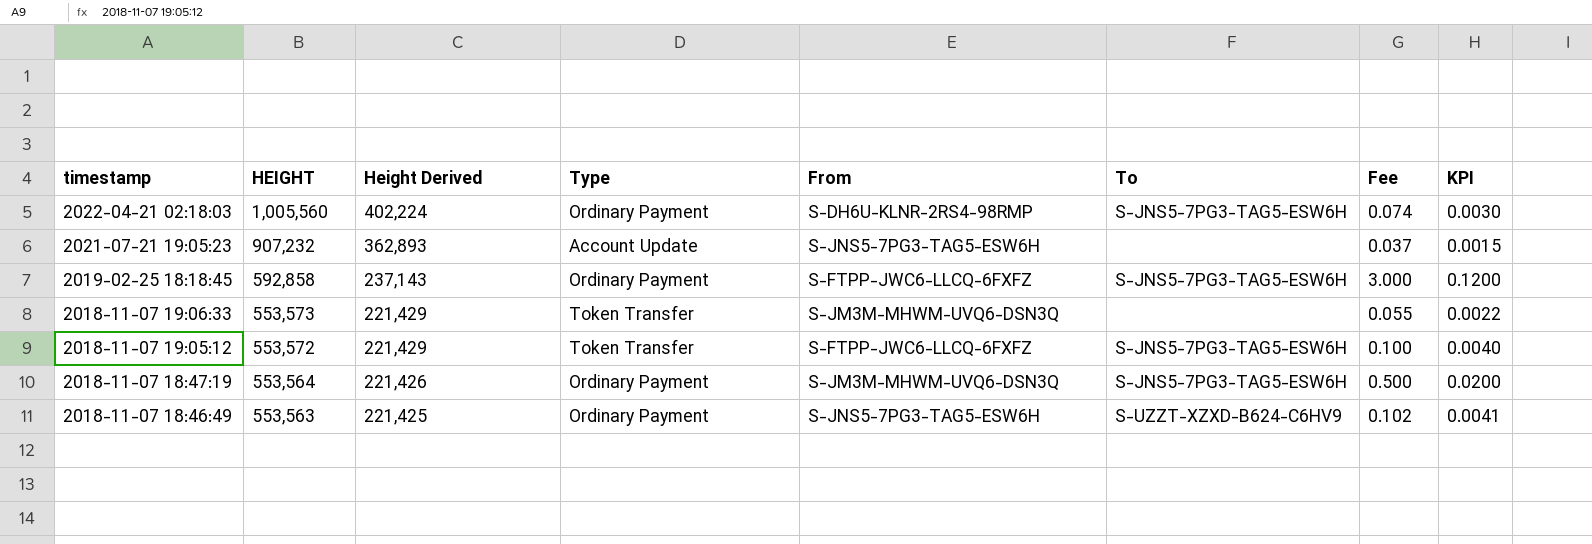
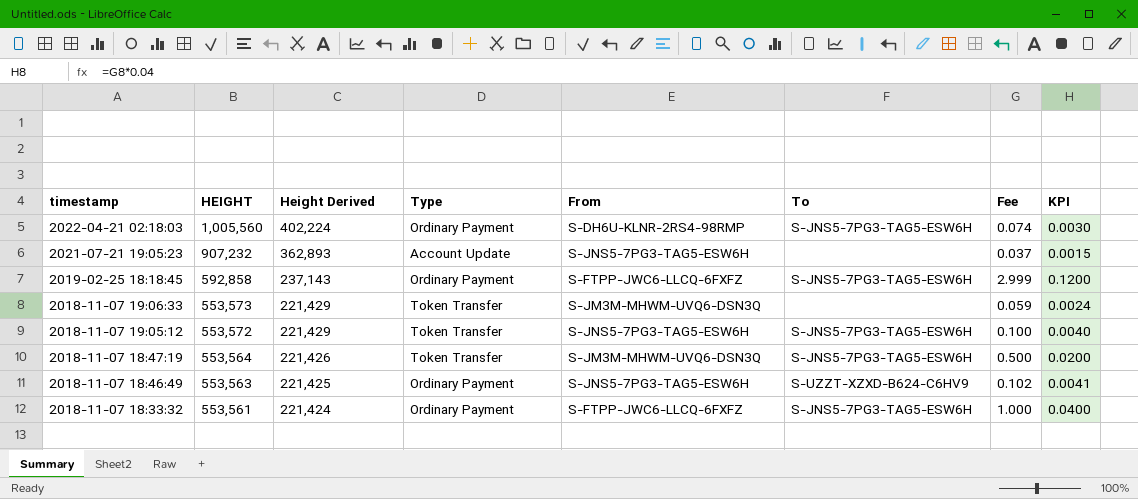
2019-02-25 18:18:45 | Fee: 3.000 -> 2.999
2018-11-07 19:06:33 | Fee: 0.055 -> 0.059
2018-11-07 19:06:33 | KPI: 0.0022 -> 0.0024
2018-11-07 19:05:12 | From: S-FTPP-JWC6-LLCQ-6FXFZ -> S-JNS5-7PG3-TAG5-ESW6H
2018-11-07 18:47:19 | Type: Ordinary Payment -> Token Transfer
row 2018-11-07 18:33:32: none -> 553,561 | 221,424 | Ordinary Payment | S-FTPP-JWC6-LLCQ-6FXFZ | S-JNS5-7PG3-TAG5-ESW6H | 1.000 | 0.0400

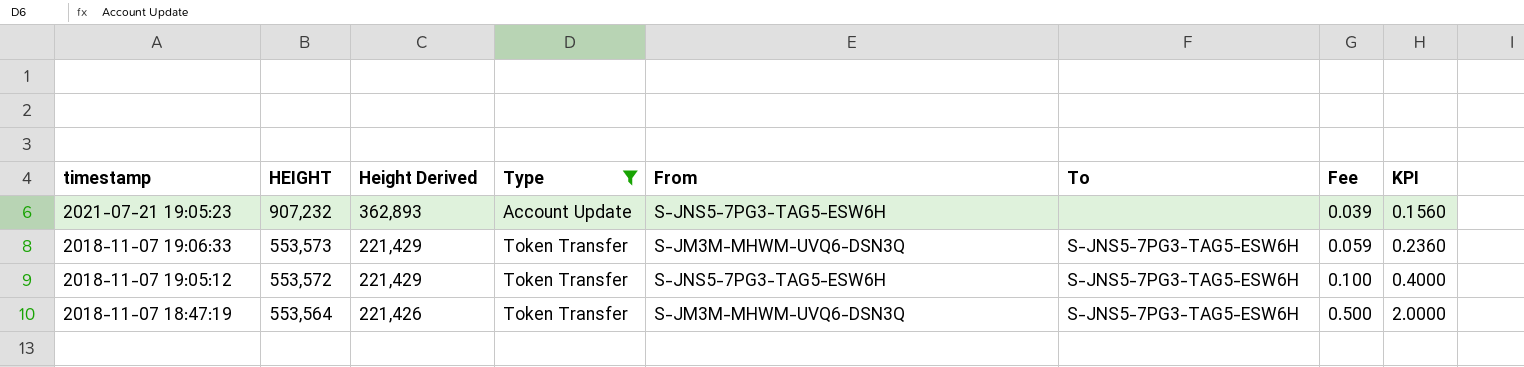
filter: none -> Type != Ordinary Payment
column KPI | formula: [Fee] * 0.04 -> [Fee] * 4
2021-07-21 19:05:23 | Fee: 0.037 -> 0.039
2018-11-07 19:06:33 | To: none -> S-JNS5-7PG3-TAG5-ESW6H

